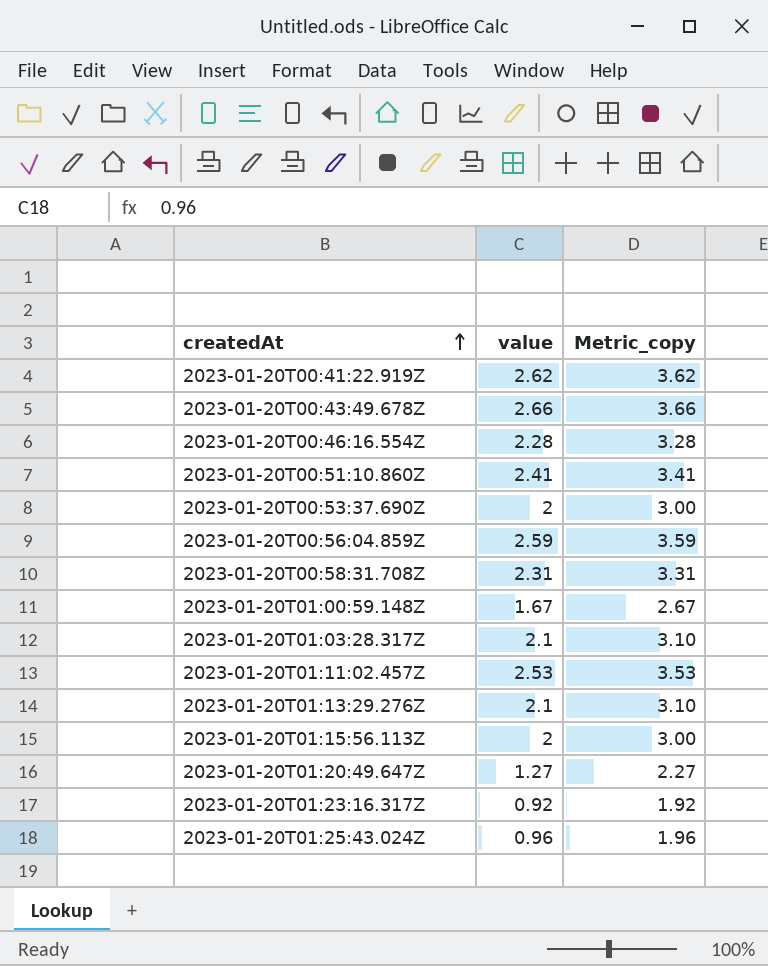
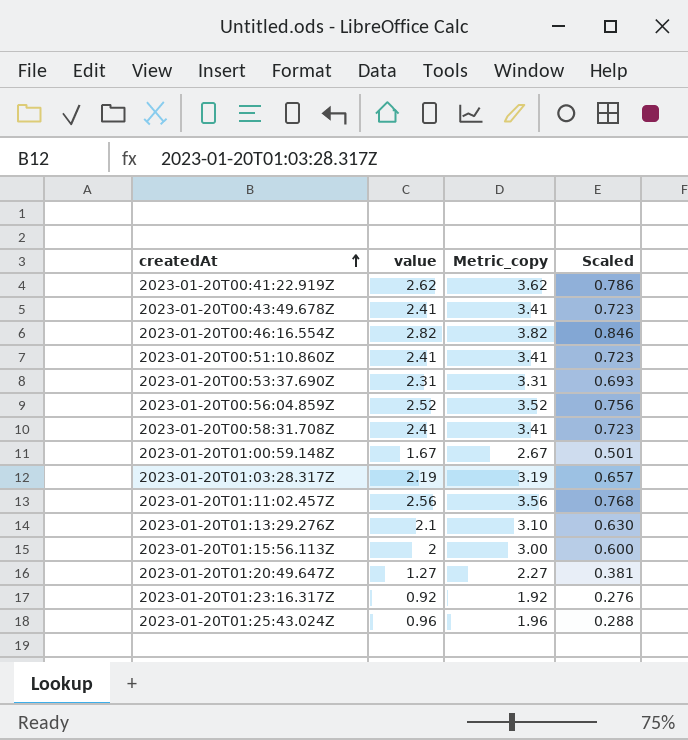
column Scaled | formula: none -> [value] * 0.3
2023-01-20T00:43:49.678Z | value: 2.66 -> 2.41
2023-01-20T00:43:49.678Z | Metric_copy: 3.66 -> 3.41
2023-01-20T00:46:16.554Z | value: 2.28 -> 2.82
2023-01-20T00:46:16.554Z | Metric_copy: 3.28 -> 3.82
2023-01-20T00:53:37.690Z | value: 2 -> 2.31
2023-01-20T00:53:37.690Z | Metric_copy: 3.00 -> 3.31
2023-01-20T00:56:04.859Z | value: 2.59 -> 2.52
2023-01-20T00:56:04.859Z | Metric_copy: 3.59 -> 3.52
2023-01-20T00:58:31.708Z | value: 2.31 -> 2.41
2023-01-20T00:58:31.708Z | Metric_copy: 3.31 -> 3.41
2023-01-20T01:03:28.317Z | value: 2.1 -> 2.19
2023-01-20T01:03:28.317Z | Metric_copy: 3.10 -> 3.19
2023-01-20T01:11:02.457Z | value: 2.53 -> 2.56
2023-01-20T01:11:02.457Z | Metric_copy: 3.53 -> 3.56

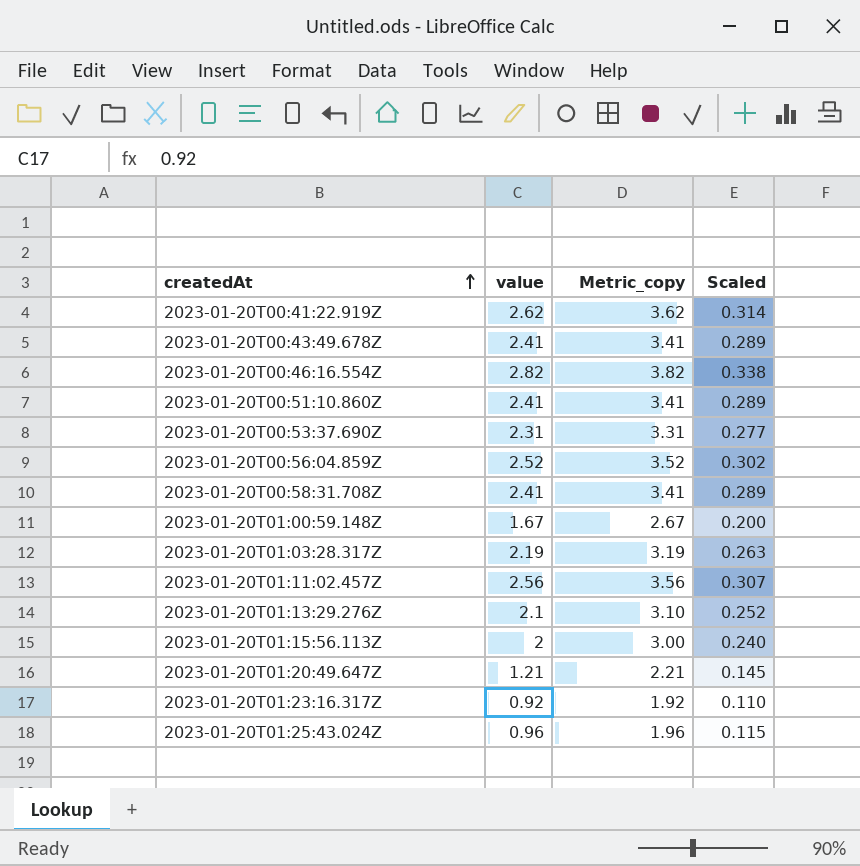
column Scaled | formula: [value] * 0.3 -> [value] * 0.12
2023-01-20T01:20:49.647Z | value: 1.27 -> 1.21
2023-01-20T01:20:49.647Z | Metric_copy: 2.27 -> 2.21

